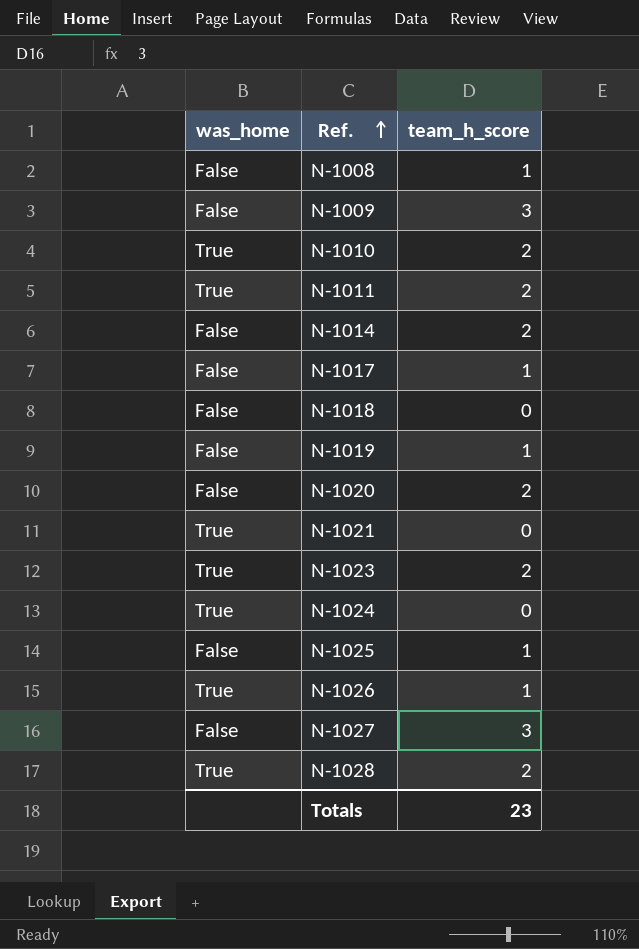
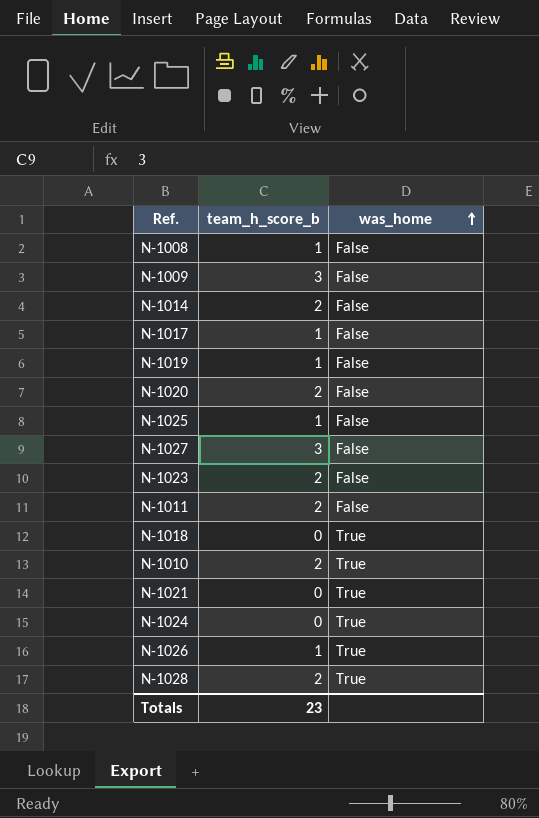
row order: Ref. ascending -> was_home ascending
column name: team_h_score -> team_h_score_b
column was_home | position: 1 -> 3
N-1023 | was_home: True -> False
N-1011 | was_home: True -> False
N-1018 | was_home: False -> True

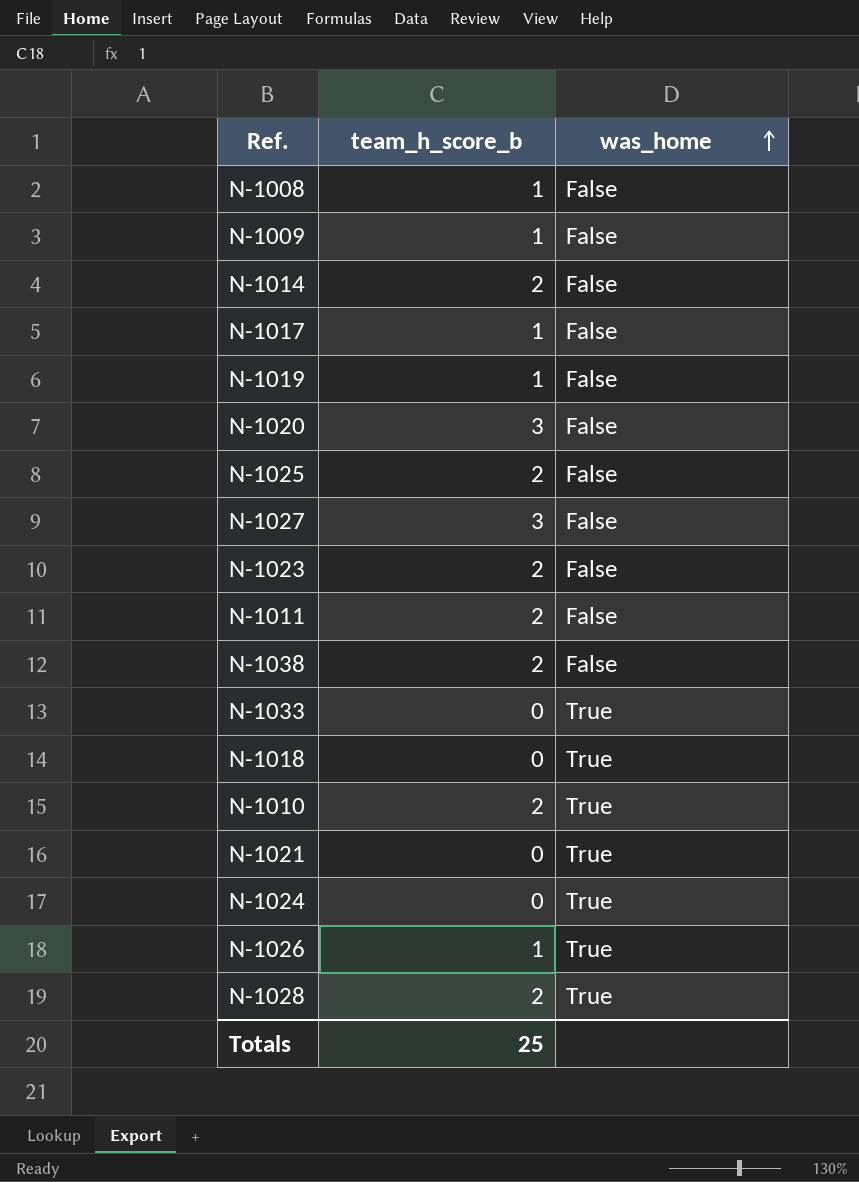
N-1009 | team_h_score_b: 3 -> 1
N-1020 | team_h_score_b: 2 -> 3
N-1025 | team_h_score_b: 1 -> 2
row N-1038: none -> 2 | False
row N-1033: none -> 0 | True
Totals | team_h_score_b: 23 -> 25

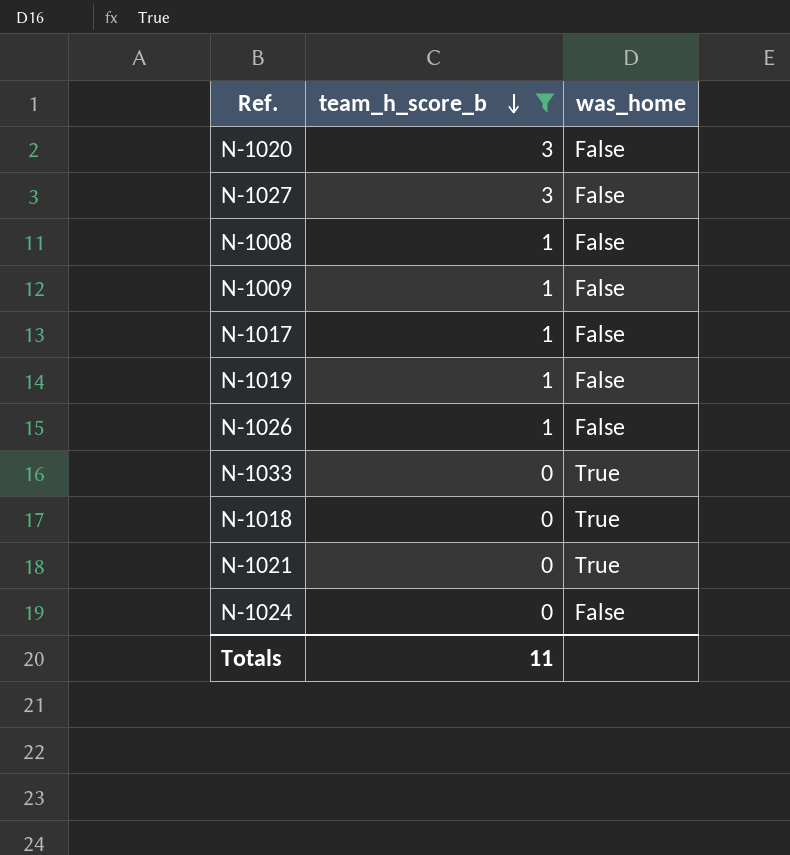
filter: none -> team_h_score_b != 2
row order: was_home ascending -> team_h_score_b descending
N-1026 | was_home: True -> False
N-1024 | was_home: True -> False
Totals | team_h_score_b: 25 -> 11

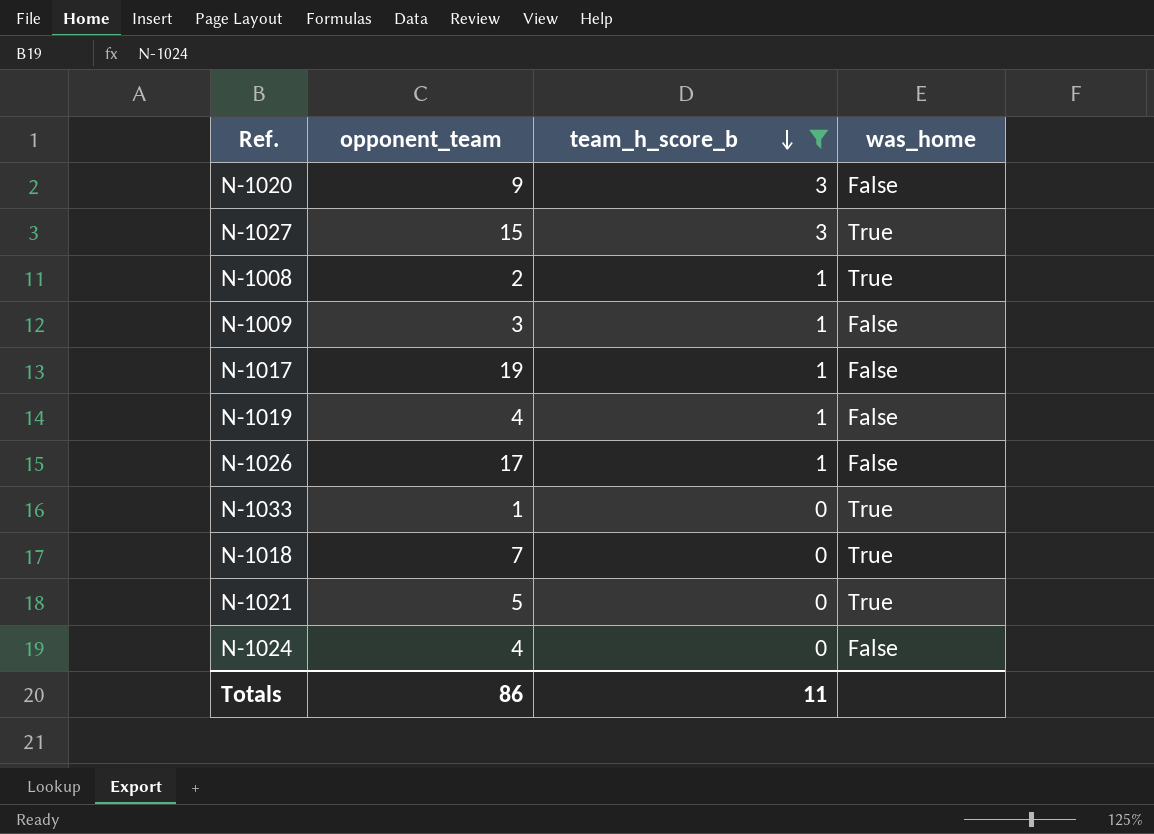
column opponent_team | position: none -> 2
N-1027 | was_home: False -> True
N-1008 | was_home: False -> True

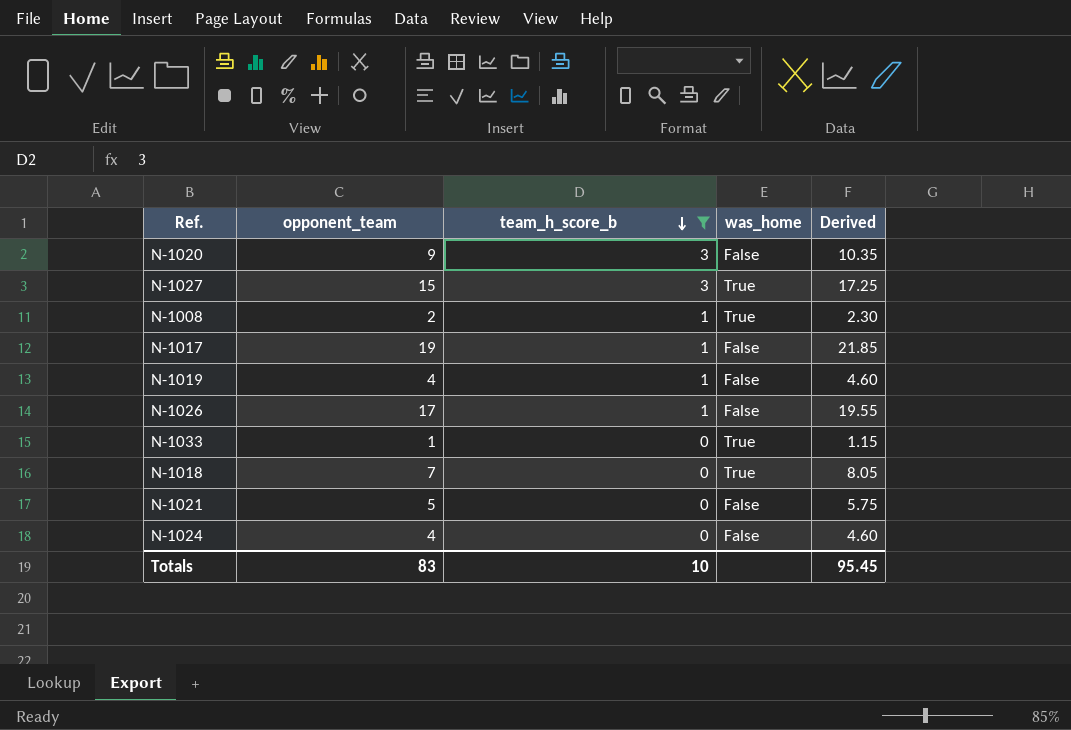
column Derived | formula: none -> [opponent_team] * 1.15
row N-1009: 3 | 1 | False -> none
N-1021 | was_home: True -> False
Totals | opponent_team: 86 -> 83
Totals | team_h_score_b: 11 -> 10

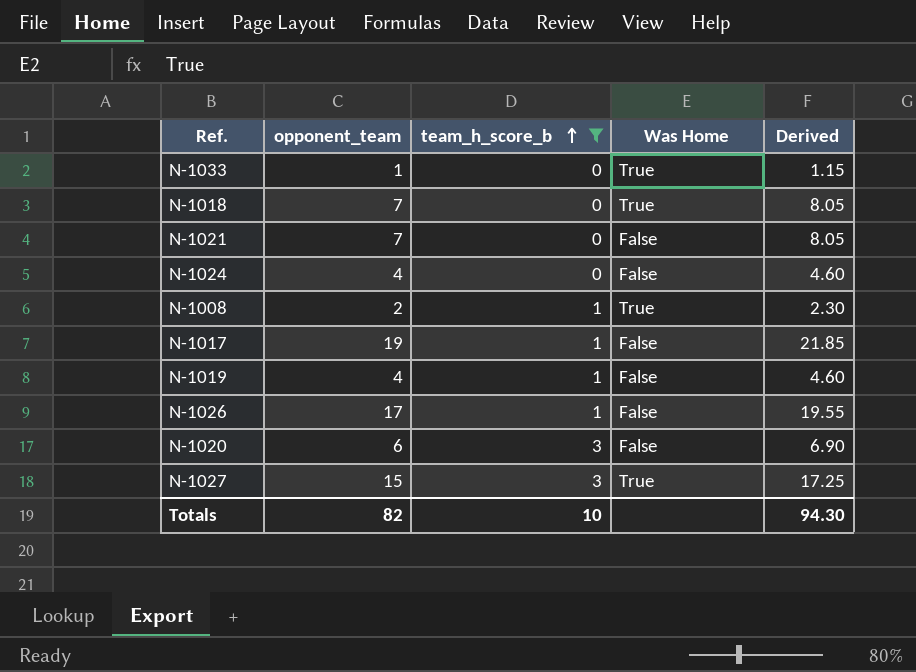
row order: team_h_score_b descending -> team_h_score_b ascending
column name: was_home -> Was Home
N-1021 | opponent_team: 5 -> 7
N-1021 | Derived: 5.75 -> 8.05
N-1020 | opponent_team: 9 -> 6
N-1020 | Derived: 10.35 -> 6.90
Totals | opponent_team: 83 -> 82
Totals | Derived: 95.45 -> 94.30

